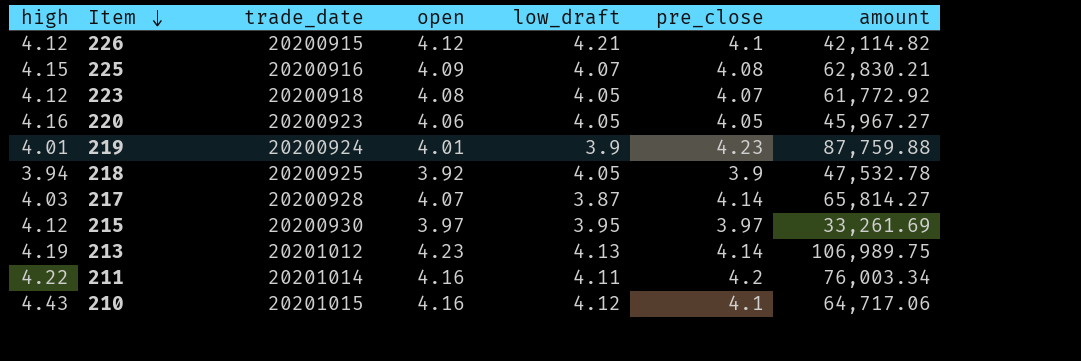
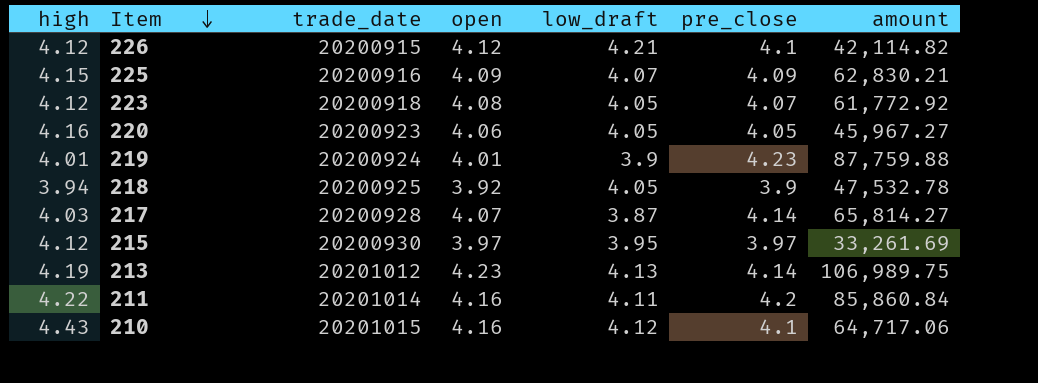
225 | pre_close: 4.08 -> 4.09
211 | amount: 76,003.34 -> 85,860.84

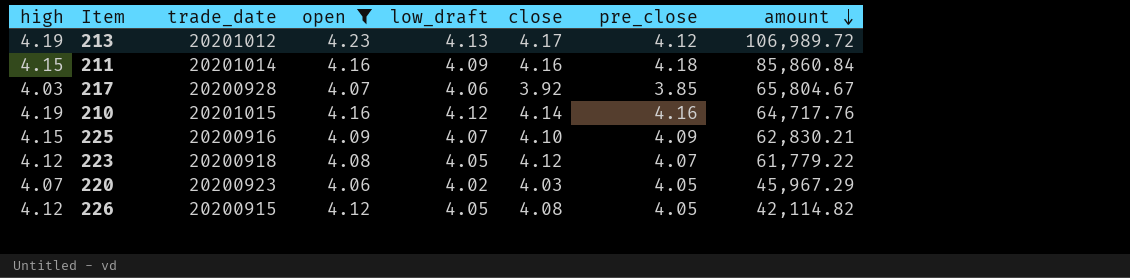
filter: none -> open >= 4.06
row order: Item descending -> amount descending
column close | position: none -> 6
213 | pre_close: 4.14 -> 4.12
213 | amount: 106,989.75 -> 106,989.72
211 | high: 4.22 -> 4.15
211 | low_draft: 4.11 -> 4.09
211 | pre_close: 4.2 -> 4.18
217 | low_draft: 3.87 -> 4.06
217 | pre_close: 4.14 -> 3.85
217 | amount: 65,814.27 -> 65,804.67
210 | high: 4.43 -> 4.19
210 | pre_close: 4.1 -> 4.16
210 | amount: 64,717.06 -> 64,717.76
223 | amount: 61,772.92 -> 61,779.22
220 | high: 4.16 -> 4.07
220 | low_draft: 4.05 -> 4.02
220 | amount: 45,967.27 -> 45,967.29
226 | low_draft: 4.21 -> 4.05
226 | pre_close: 4.1 -> 4.05

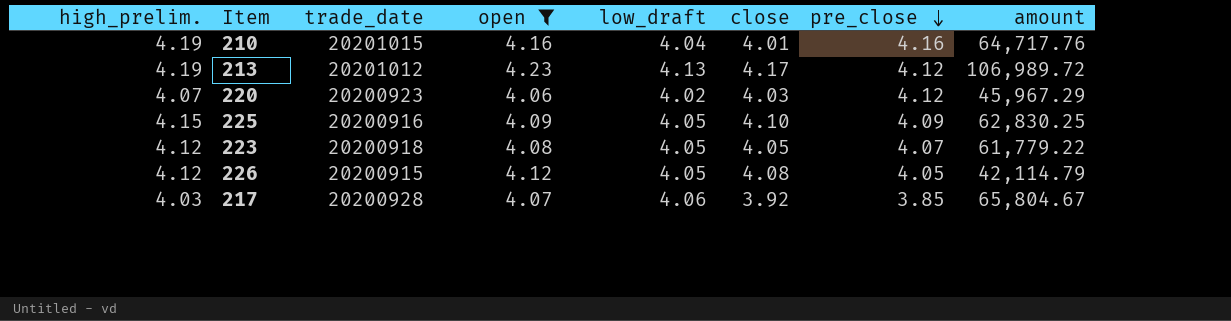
row order: amount descending -> pre_close descending
column name: high -> high_prelim.
row 211: 4.15 | 20201014 | 4.16 | 4.09 | 4.16 | 4.18 | 85,860.84 -> none
210 | low_draft: 4.12 -> 4.04
210 | close: 4.14 -> 4.01
220 | pre_close: 4.05 -> 4.12
225 | low_draft: 4.07 -> 4.05
225 | amount: 62,830.21 -> 62,830.25
223 | close: 4.12 -> 4.05
226 | amount: 42,114.82 -> 42,114.79

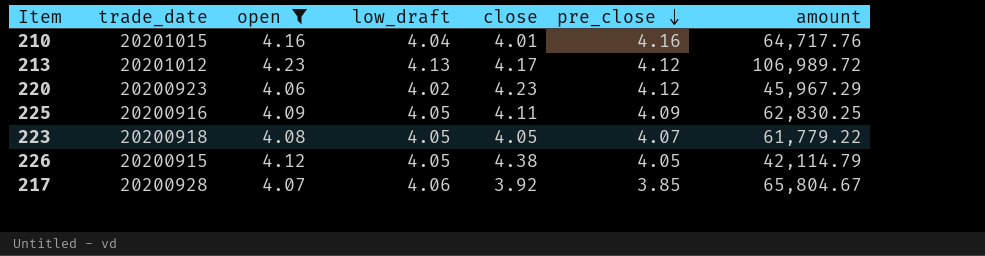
column high_prelim. | position: 1 -> none
220 | close: 4.03 -> 4.23
225 | close: 4.10 -> 4.11
226 | close: 4.08 -> 4.38

